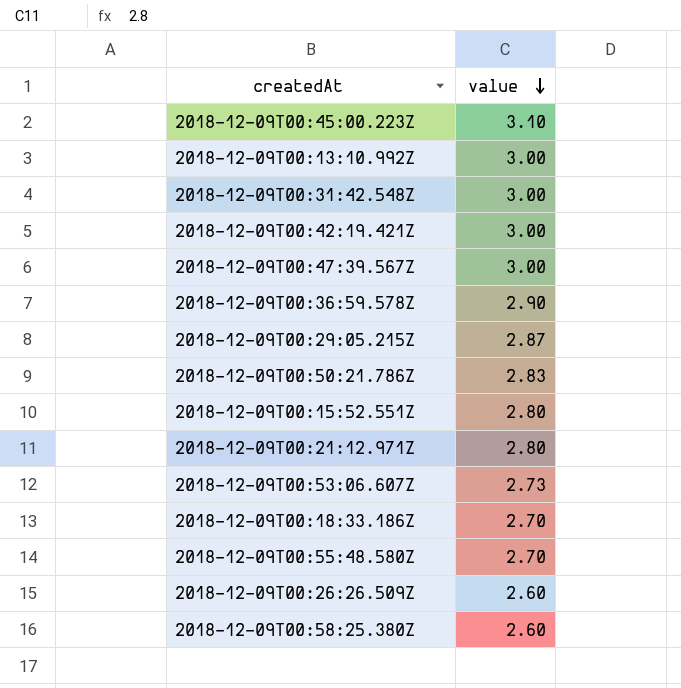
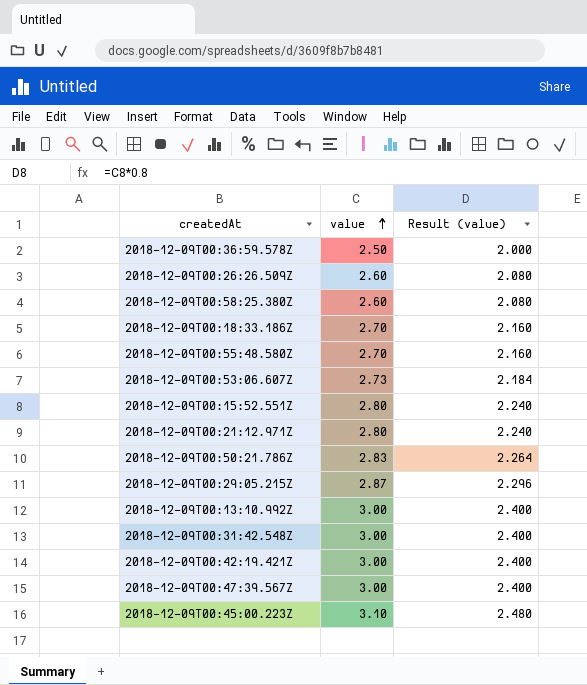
row order: value descending -> value ascending
column Result (value) | formula: none -> [value] * 0.8
2018-12-09T00:36:59.578Z | value: 2.90 -> 2.50

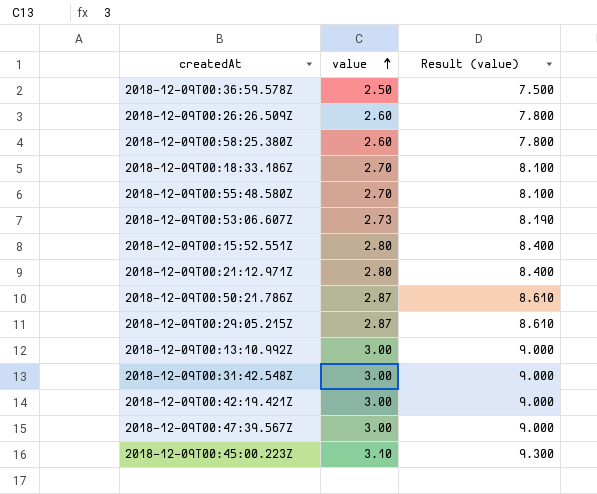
column Result (value) | formula: [value] * 0.8 -> [value] * 3
2018-12-09T00:50:21.786Z | value: 2.83 -> 2.87

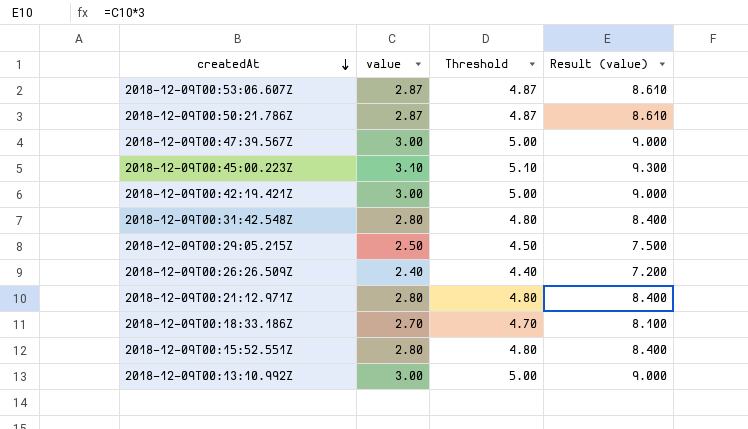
row order: value ascending -> createdAt descending
column Threshold | formula: none -> [value] + 2
row 2018-12-09T00:36:59.578Z: 2.50 | 7.500 -> none
row 2018-12-09T00:58:25.380Z: 2.60 | 7.800 -> none
row 2018-12-09T00:55:48.580Z: 2.70 | 8.100 -> none
2018-12-09T00:53:06.607Z | value: 2.73 -> 2.87
2018-12-09T00:53:06.607Z | Result (value): 8.190 -> 8.610
2018-12-09T00:31:42.548Z | value: 3.00 -> 2.80
2018-12-09T00:31:42.548Z | Result (value): 9.000 -> 8.400
2018-12-09T00:29:05.215Z | value: 2.87 -> 2.50
2018-12-09T00:29:05.215Z | Result (value): 8.610 -> 7.500
2018-12-09T00:26:26.509Z | value: 2.60 -> 2.40
2018-12-09T00:26:26.509Z | Result (value): 7.800 -> 7.200

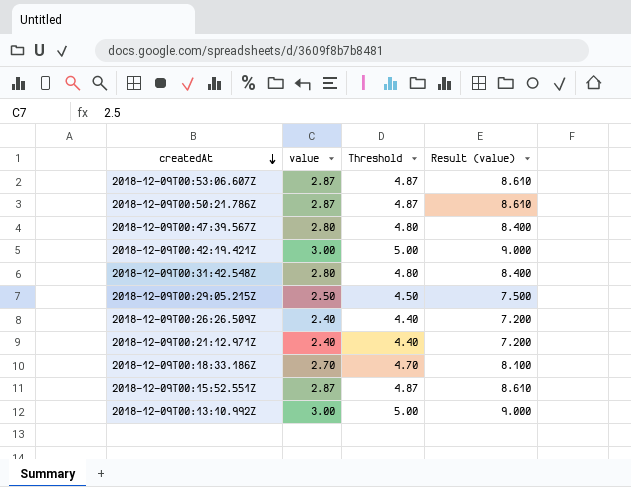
row 2018-12-09T00:45:00.223Z: 3.10 | 5.10 | 9.300 -> none
2018-12-09T00:47:39.567Z | value: 3.00 -> 2.80
2018-12-09T00:47:39.567Z | Threshold: 5.00 -> 4.80
2018-12-09T00:47:39.567Z | Result (value): 9.000 -> 8.400
2018-12-09T00:21:12.971Z | value: 2.80 -> 2.40
2018-12-09T00:21:12.971Z | Threshold: 4.80 -> 4.40
2018-12-09T00:21:12.971Z | Result (value): 8.400 -> 7.200
2018-12-09T00:15:52.551Z | value: 2.80 -> 2.87
2018-12-09T00:15:52.551Z | Threshold: 4.80 -> 4.87
2018-12-09T00:15:52.551Z | Result (value): 8.400 -> 8.610

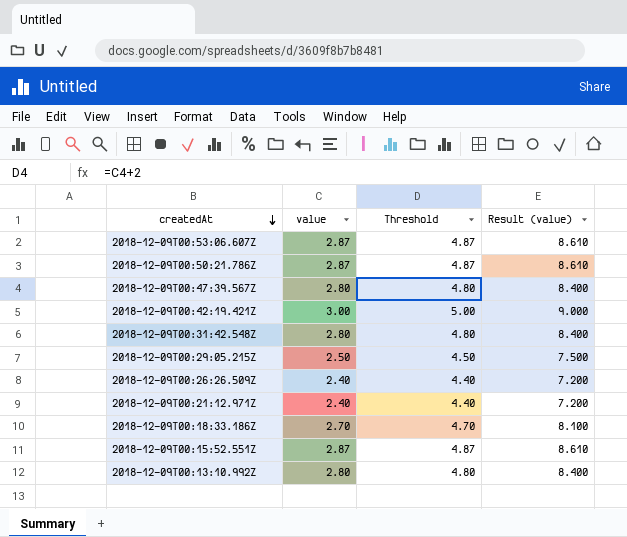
2018-12-09T00:13:10.992Z | value: 3.00 -> 2.80
2018-12-09T00:13:10.992Z | Threshold: 5.00 -> 4.80
2018-12-09T00:13:10.992Z | Result (value): 9.000 -> 8.400

